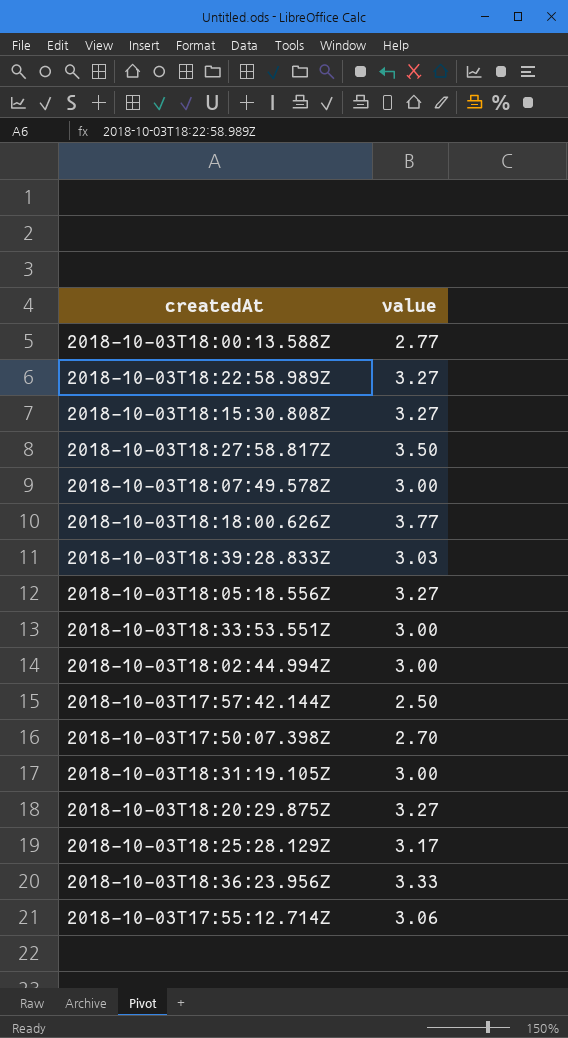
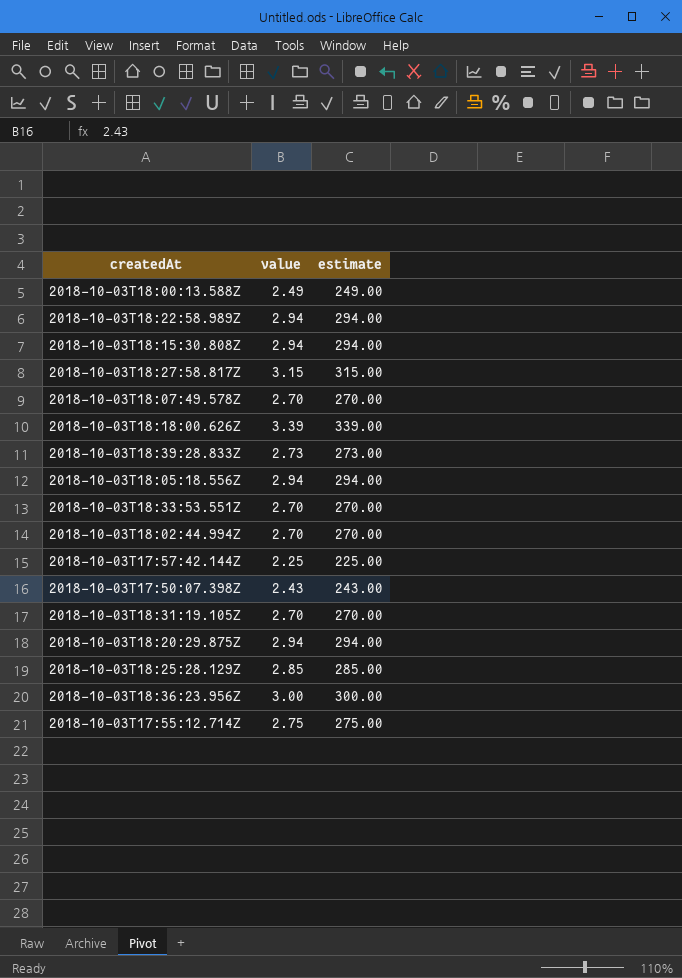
column estimate | formula: none -> [value] * 100
2018-10-03T18:00:13.588Z | value: 2.77 -> 2.49
2018-10-03T18:22:58.989Z | value: 3.27 -> 2.94
2018-10-03T18:15:30.808Z | value: 3.27 -> 2.94
2018-10-03T18:27:58.817Z | value: 3.50 -> 3.15
2018-10-03T18:07:49.578Z | value: 3.00 -> 2.70
2018-10-03T18:18:00.626Z | value: 3.77 -> 3.39
2018-10-03T18:39:28.833Z | value: 3.03 -> 2.73
2018-10-03T18:05:18.556Z | value: 3.27 -> 2.94
2018-10-03T18:33:53.551Z | value: 3.00 -> 2.70
2018-10-03T18:02:44.994Z | value: 3.00 -> 2.70
2018-10-03T17:57:42.144Z | value: 2.50 -> 2.25
2018-10-03T17:50:07.398Z | value: 2.70 -> 2.43
2018-10-03T18:31:19.105Z | value: 3.00 -> 2.70
2018-10-03T18:20:29.875Z | value: 3.27 -> 2.94
2018-10-03T18:25:28.129Z | value: 3.17 -> 2.85
2018-10-03T18:36:23.956Z | value: 3.33 -> 3.00
2018-10-03T17:55:12.714Z | value: 3.06 -> 2.75

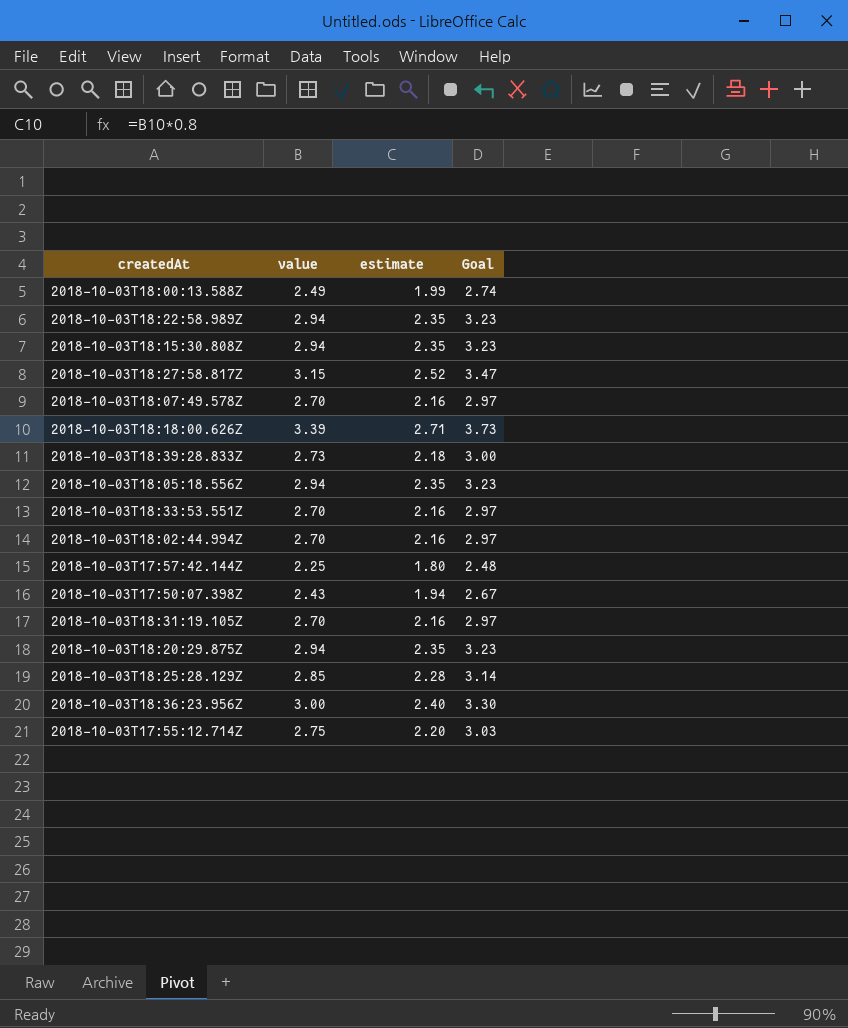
column estimate | formula: [value] * 100 -> [value] * 0.8
column Goal | formula: none -> [value] * 1.1

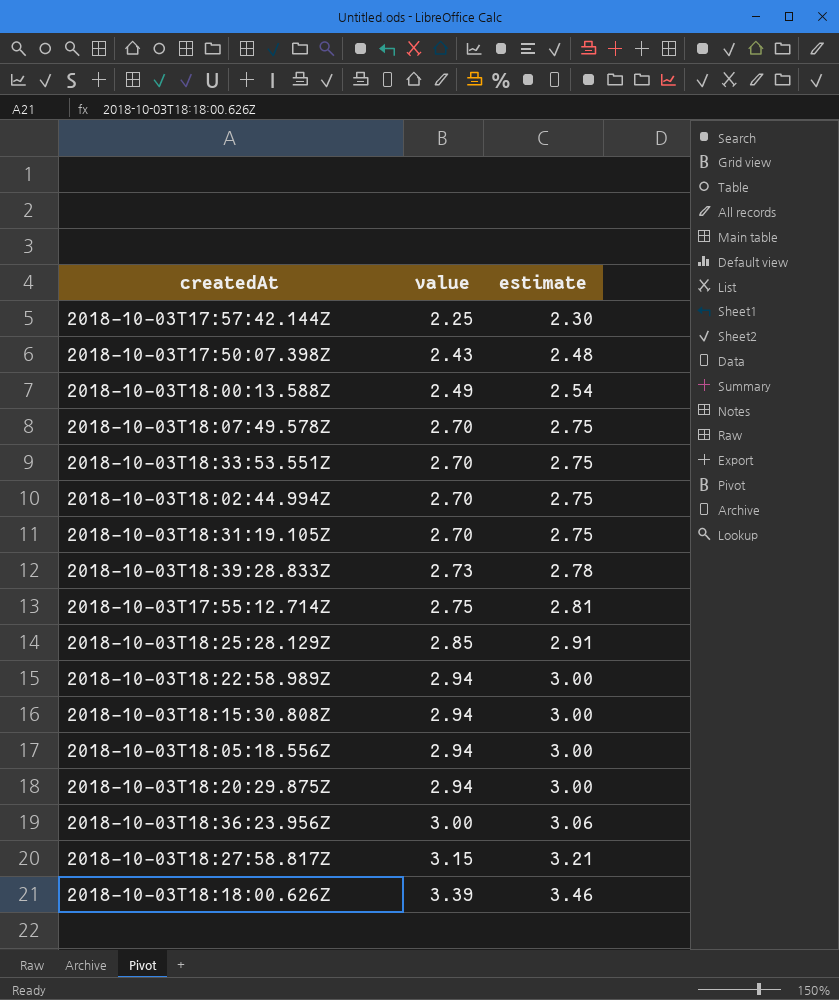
row order: none -> value ascending
column Goal | formula: [value] * 1.1 -> none
column estimate | formula: [value] * 0.8 -> [value] * 1.02

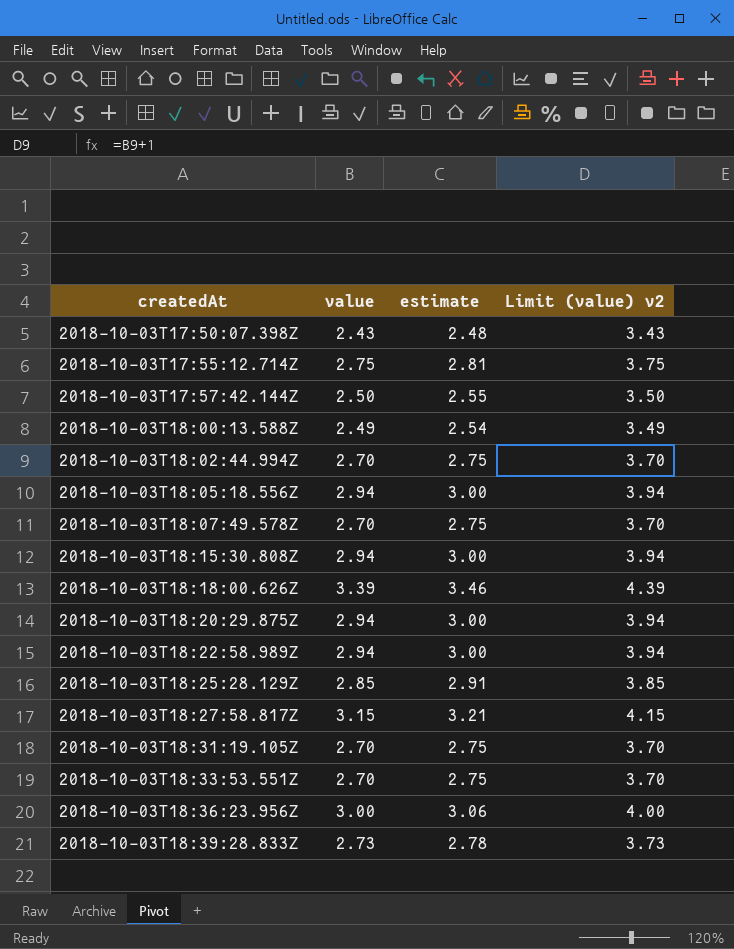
row order: value ascending -> createdAt ascending
column Limit (value) v2 | formula: none -> [value] + 1
2018-10-03T17:57:42.144Z | value: 2.25 -> 2.50
2018-10-03T17:57:42.144Z | estimate: 2.30 -> 2.55

